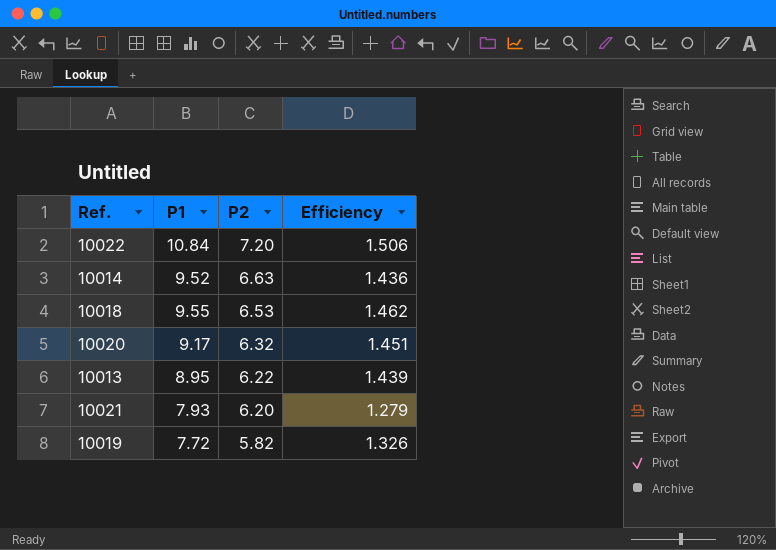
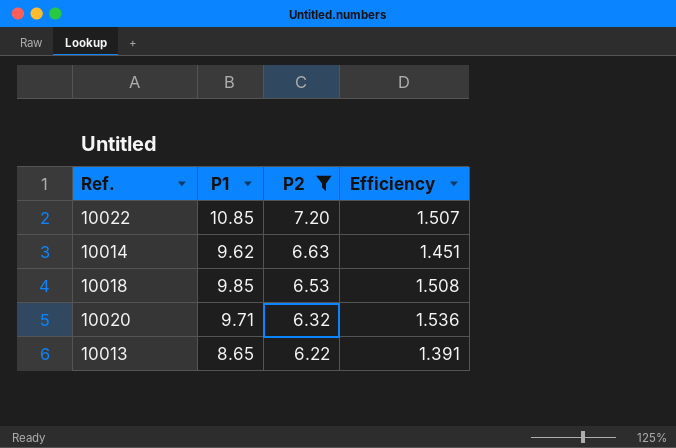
filter: none -> P2 >= 6.22
10022 | P1: 10.84 -> 10.85
10022 | Efficiency: 1.506 -> 1.507
10014 | P1: 9.52 -> 9.62
10014 | Efficiency: 1.436 -> 1.451
10018 | P1: 9.55 -> 9.85
10018 | Efficiency: 1.462 -> 1.508
10020 | P1: 9.17 -> 9.71
10020 | Efficiency: 1.451 -> 1.536
10013 | P1: 8.95 -> 8.65
10013 | Efficiency: 1.439 -> 1.391

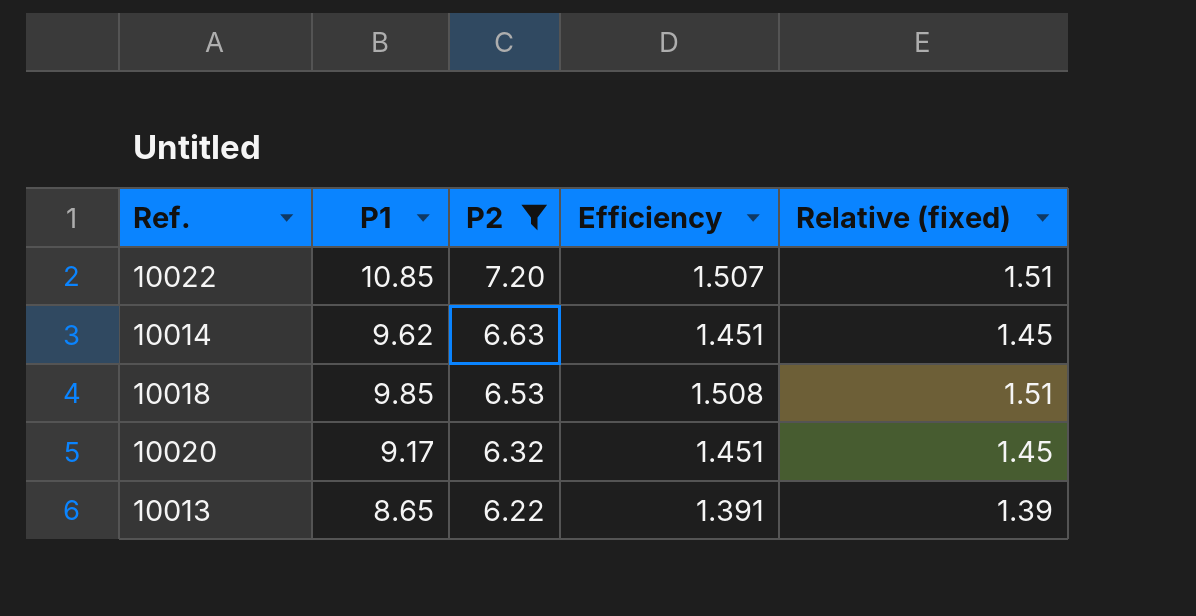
column Relative (fixed) | formula: none -> [P1] / [P2]
10020 | P1: 9.71 -> 9.17
10020 | Efficiency: 1.536 -> 1.451

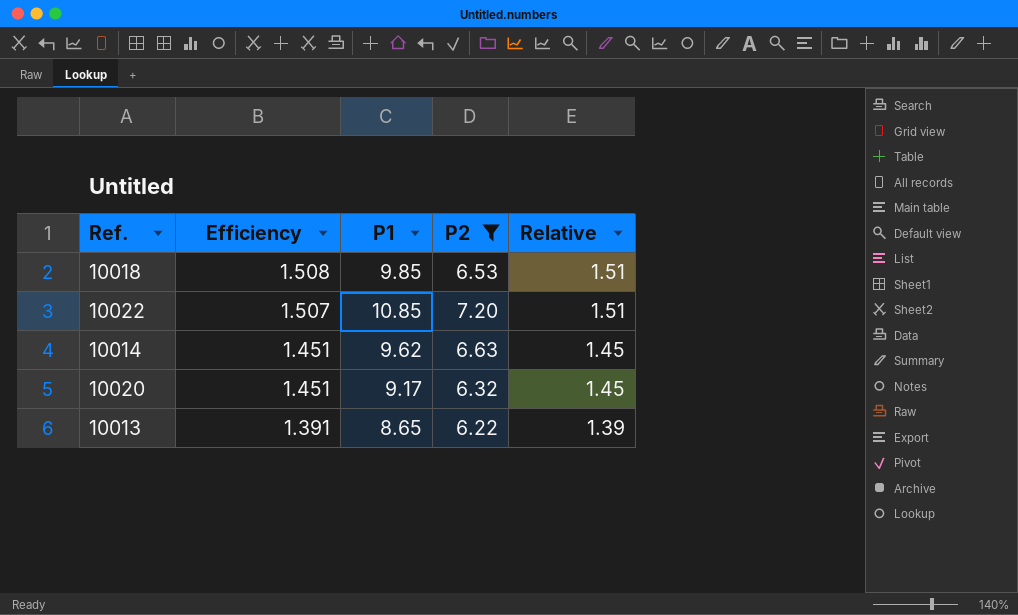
row order: P2 descending -> Efficiency descending
column Efficiency | position: 4 -> 2
column name: Relative (fixed) -> Relative

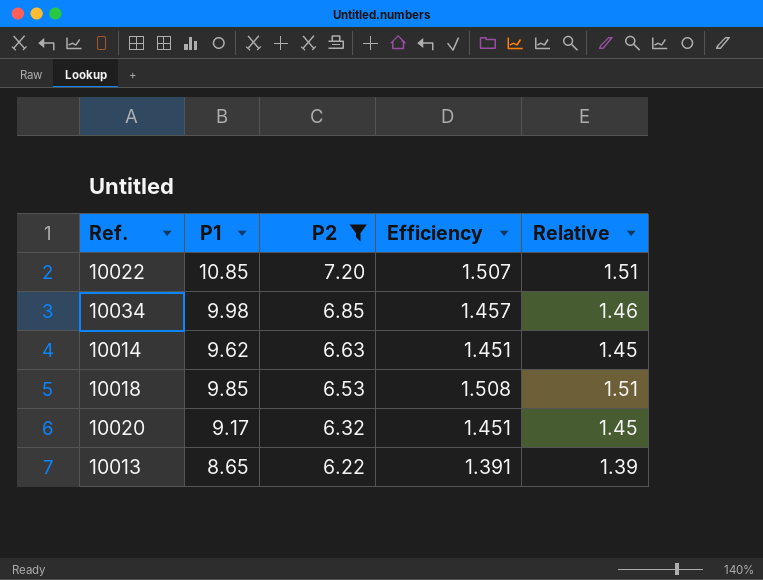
row order: Efficiency descending -> P2 descending
column Efficiency | position: 2 -> 4
row 10034: none -> 9.98 | 6.85 | 1.457 | 1.46

